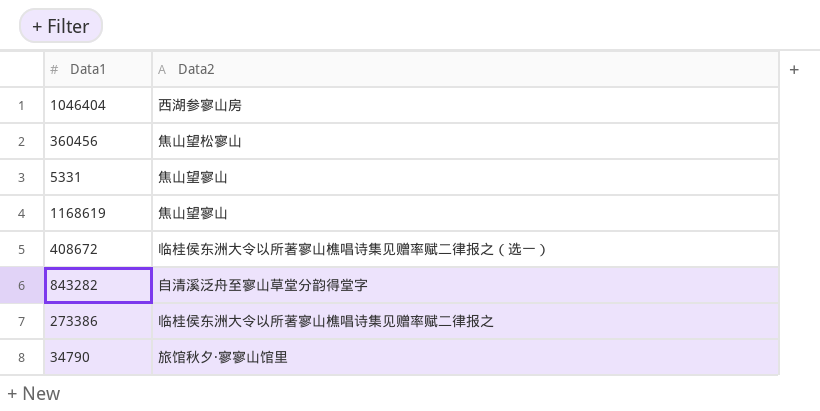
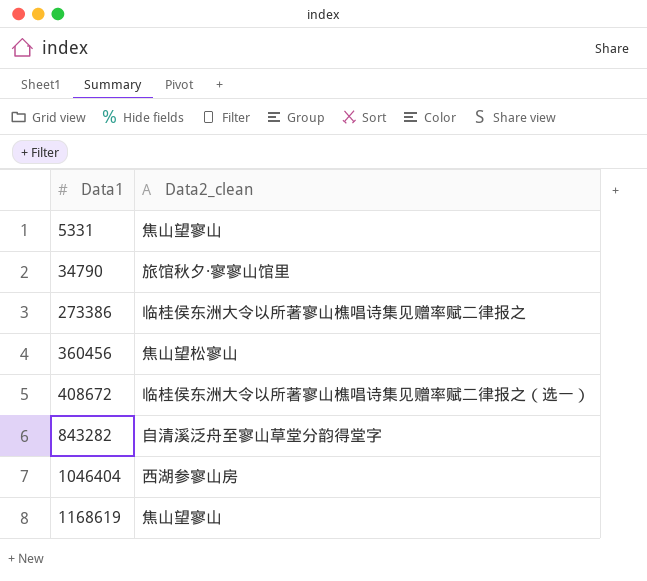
row order: none -> Data1 ascending
column name: Data2 -> Data2_clean

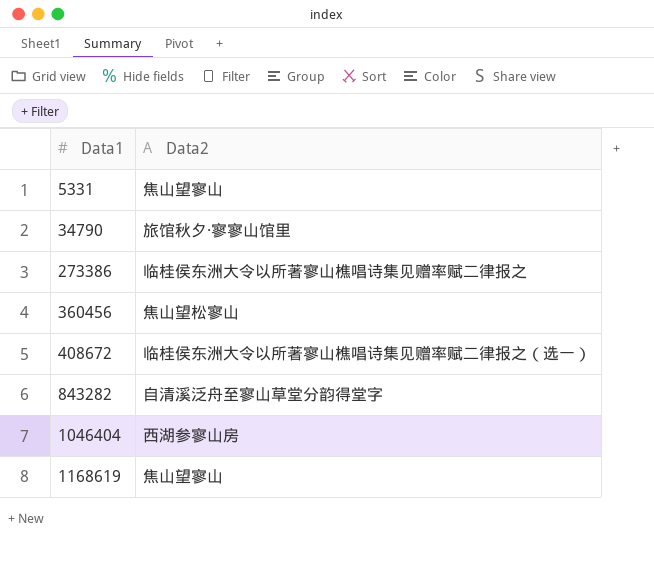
column name: Data2_clean -> Data2

